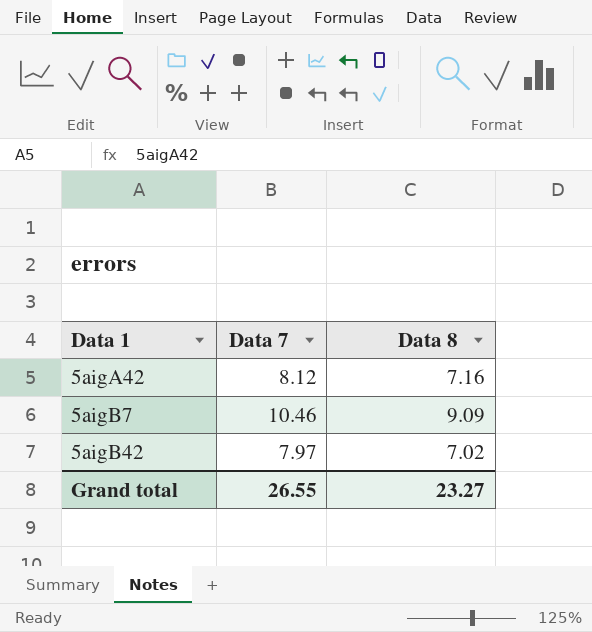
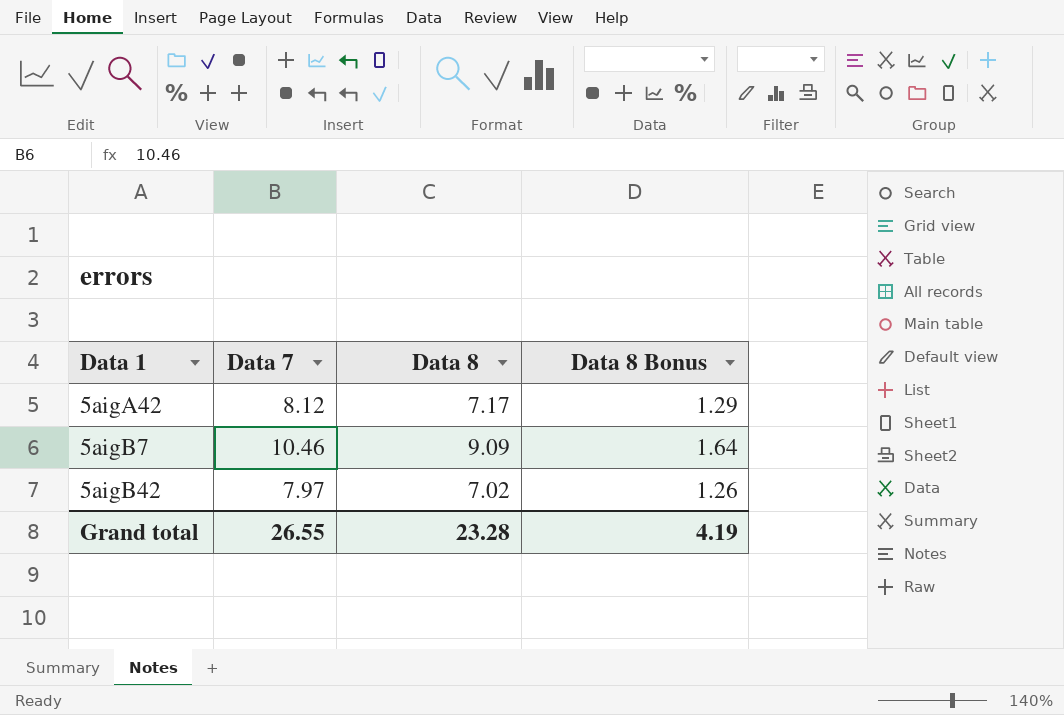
column Data 8 Bonus | formula: none -> [Data 8] * 0.18
5aigA42 | Data 8: 7.16 -> 7.17
Grand total | Data 8: 23.27 -> 23.28

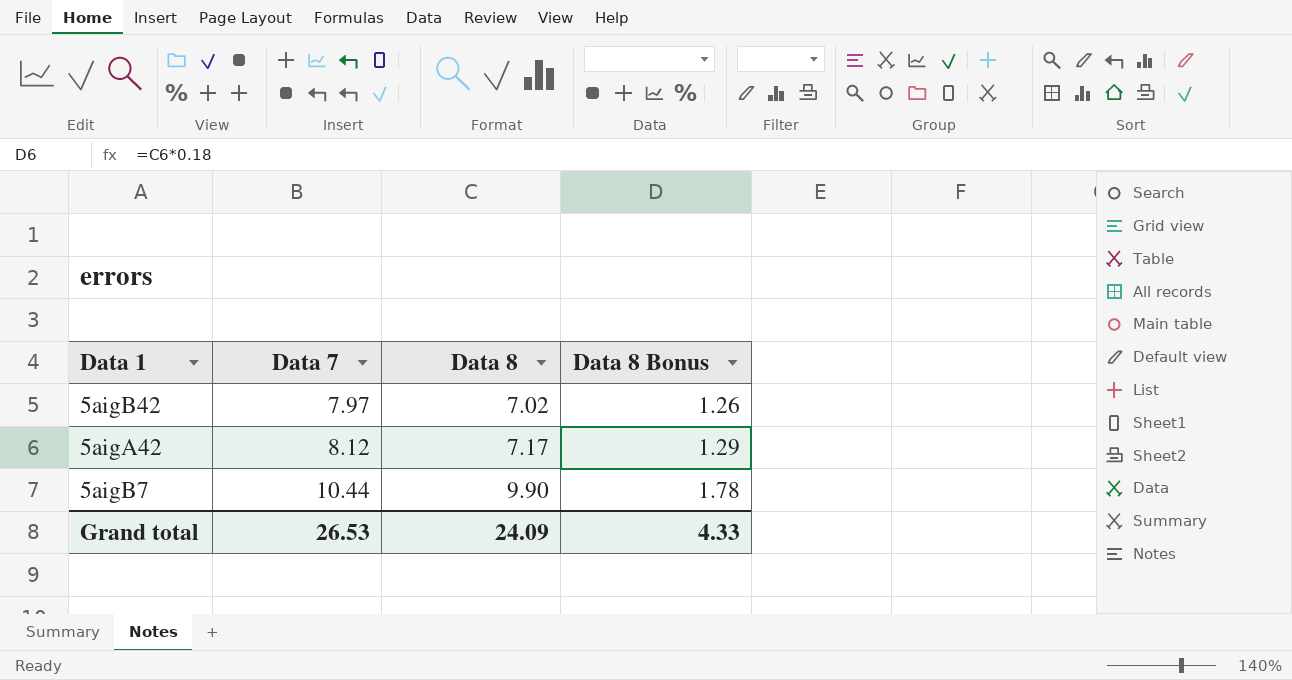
row order: Data 1 ascending -> Data 7 ascending
5aigB7 | Data 7: 10.46 -> 10.44
5aigB7 | Data 8: 9.09 -> 9.90
5aigB7 | Data 8 Bonus: 1.64 -> 1.78
Grand total | Data 7: 26.55 -> 26.53
Grand total | Data 8: 23.28 -> 24.09
Grand total | Data 8 Bonus: 4.19 -> 4.33

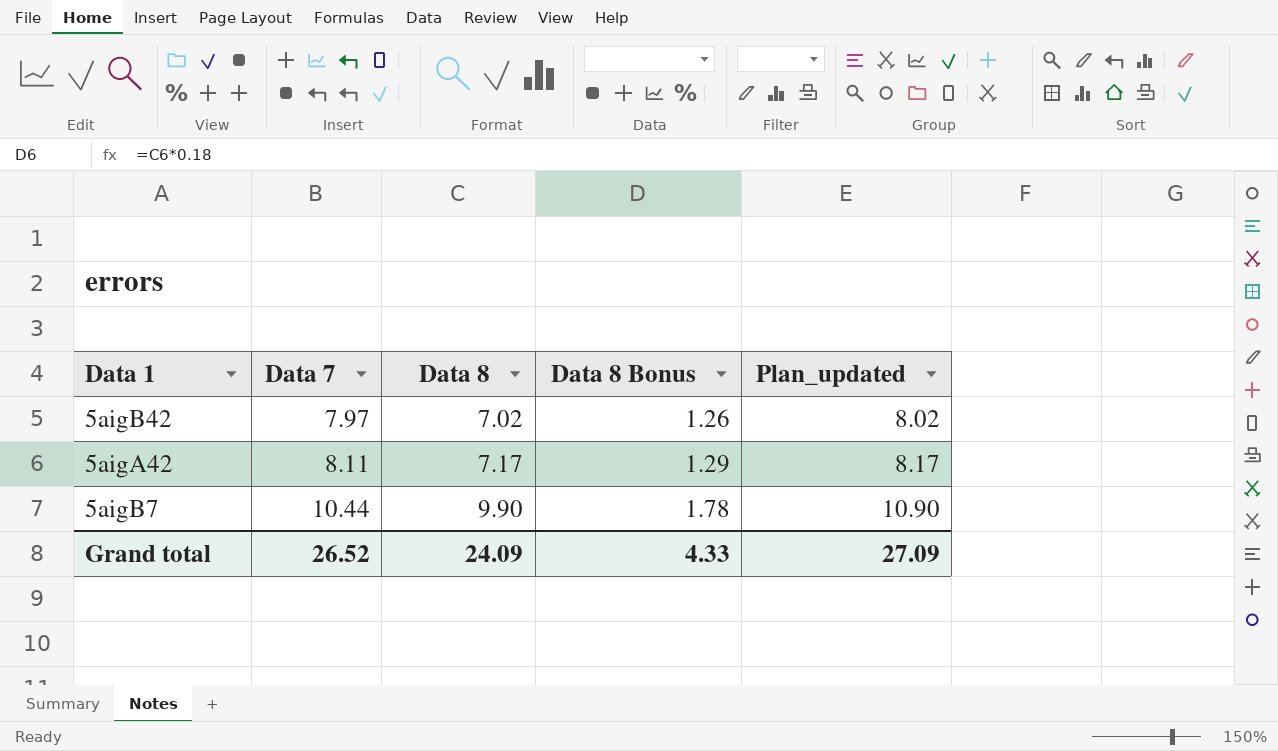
column Plan_updated | formula: none -> [Data 8] + 1
5aigA42 | Data 7: 8.12 -> 8.11
Grand total | Data 7: 26.53 -> 26.52

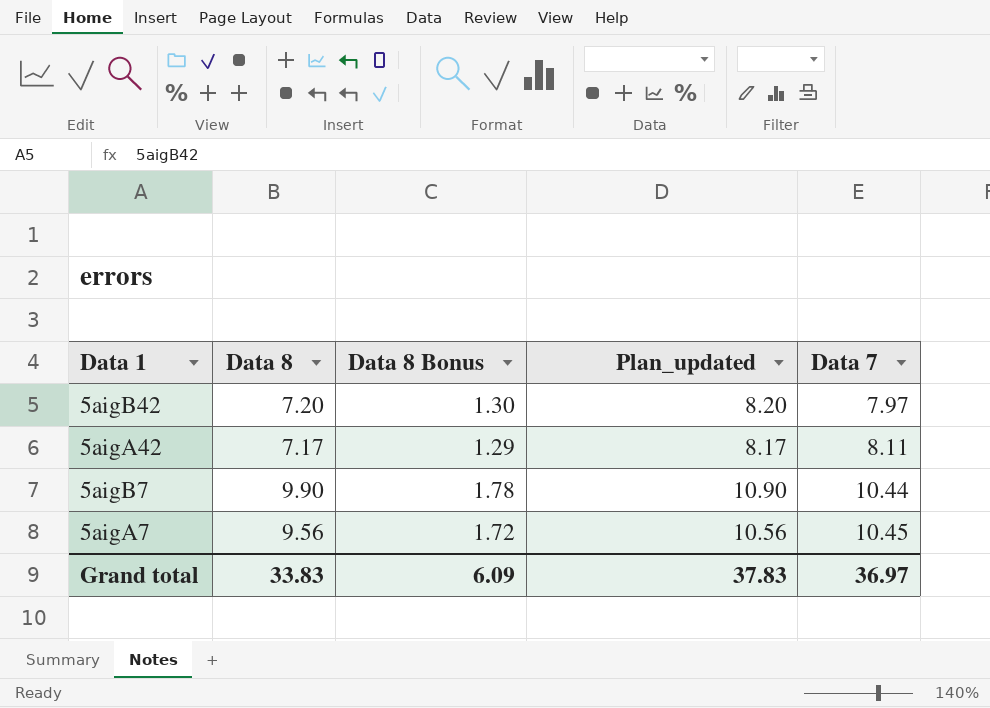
column Data 7 | position: 2 -> 5
5aigB42 | Data 8: 7.02 -> 7.20
5aigB42 | Data 8 Bonus: 1.26 -> 1.30
5aigB42 | Plan_updated: 8.02 -> 8.20
row 5aigA7: none -> 9.56 | 1.72 | 10.56 | 10.45
Grand total | Data 8: 24.09 -> 33.83
Grand total | Data 8 Bonus: 4.33 -> 6.09
Grand total | Plan_updated: 27.09 -> 37.83
Grand total | Data 7: 26.52 -> 36.97

